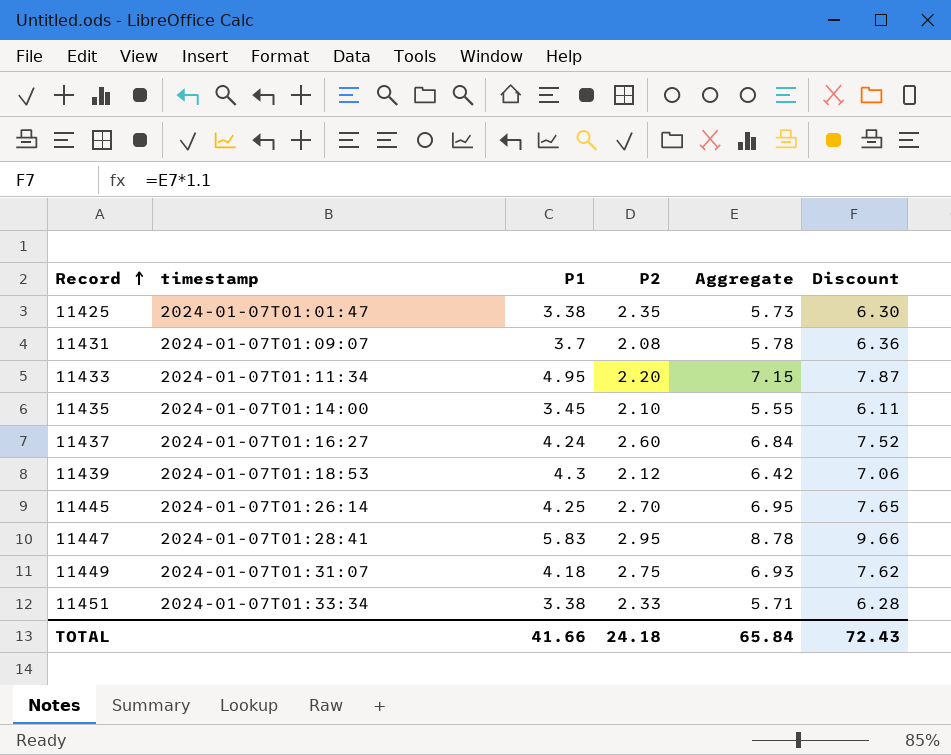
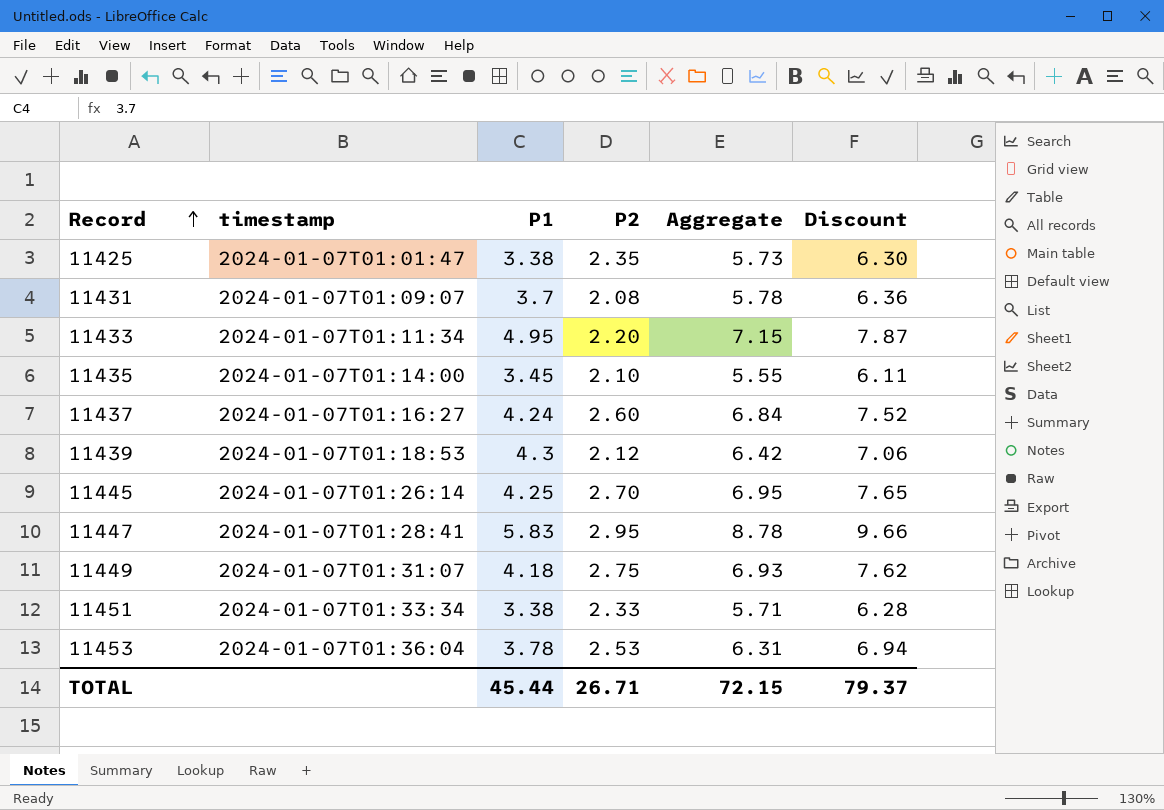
row 11453: none -> 2024-01-07T01:36:04 | 3.78 | 2.53 | 6.31 | 6.94
TOTAL | P1: 41.66 -> 45.44
TOTAL | P2: 24.18 -> 26.71
TOTAL | Aggregate: 65.84 -> 72.15
TOTAL | Discount: 72.43 -> 79.37

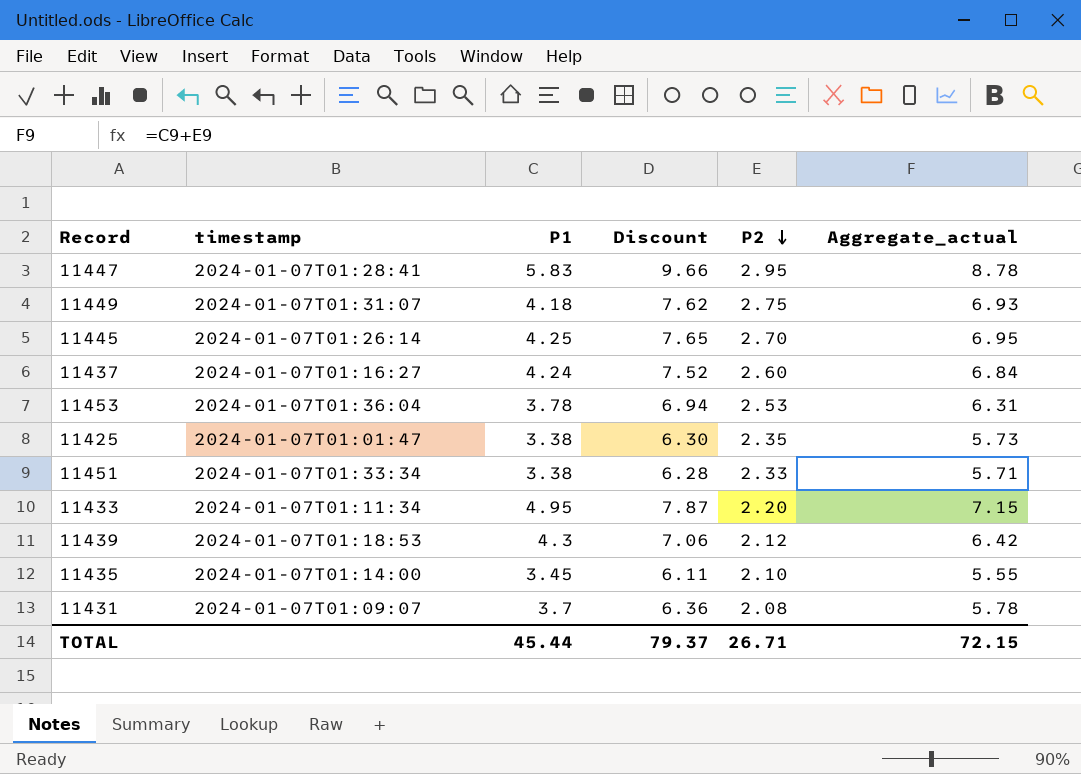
row order: Record ascending -> P2 descending
column Discount | position: 6 -> 4
column name: Aggregate -> Aggregate_actual

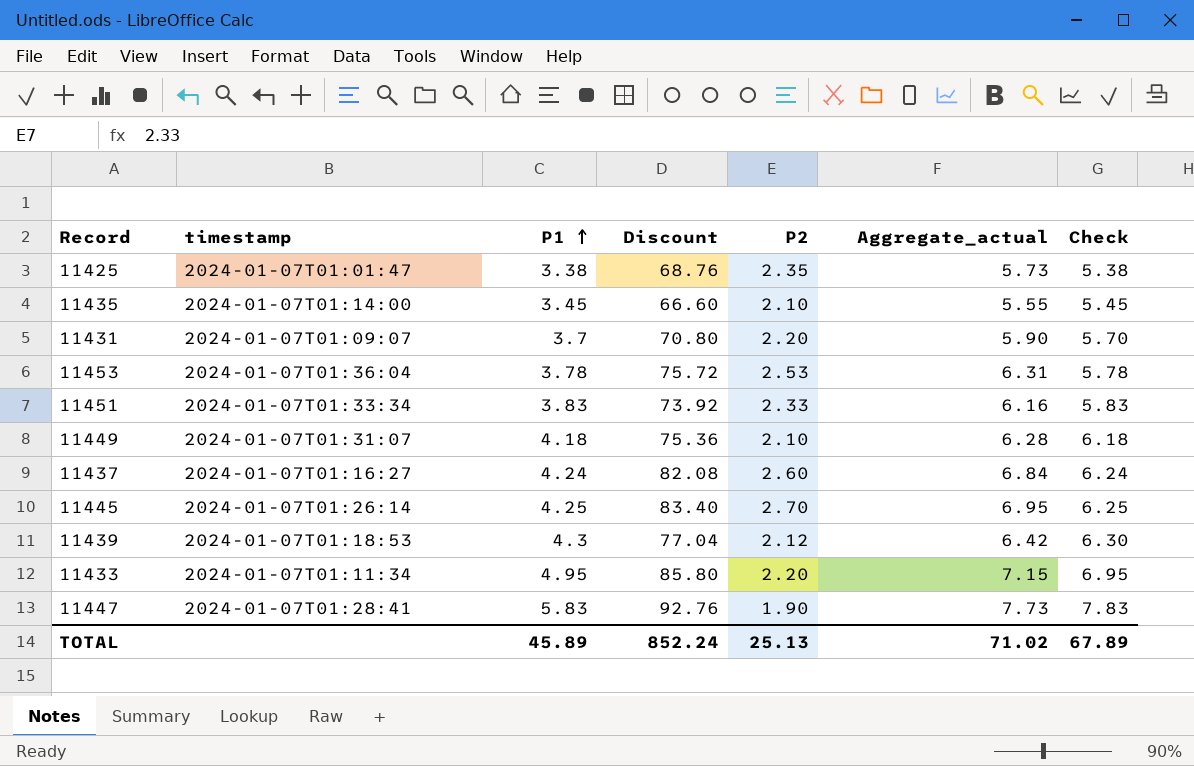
row order: P2 descending -> P1 ascending
column Discount | formula: [Aggregate_actual] * 1.1 -> [Aggregate_actual] * 12
column Check | formula: none -> [P1] + 2
11431 | P2: 2.08 -> 2.20
11431 | Aggregate_actual: 5.78 -> 5.90
11451 | P1: 3.38 -> 3.83
11451 | Aggregate_actual: 5.71 -> 6.16
11449 | P2: 2.75 -> 2.10
11449 | Aggregate_actual: 6.93 -> 6.28
11447 | P2: 2.95 -> 1.90
11447 | Aggregate_actual: 8.78 -> 7.73
TOTAL | P1: 45.44 -> 45.89
TOTAL | Discount: 79.37 -> 852.24
TOTAL | P2: 26.71 -> 25.13
TOTAL | Aggregate_actual: 72.15 -> 71.02

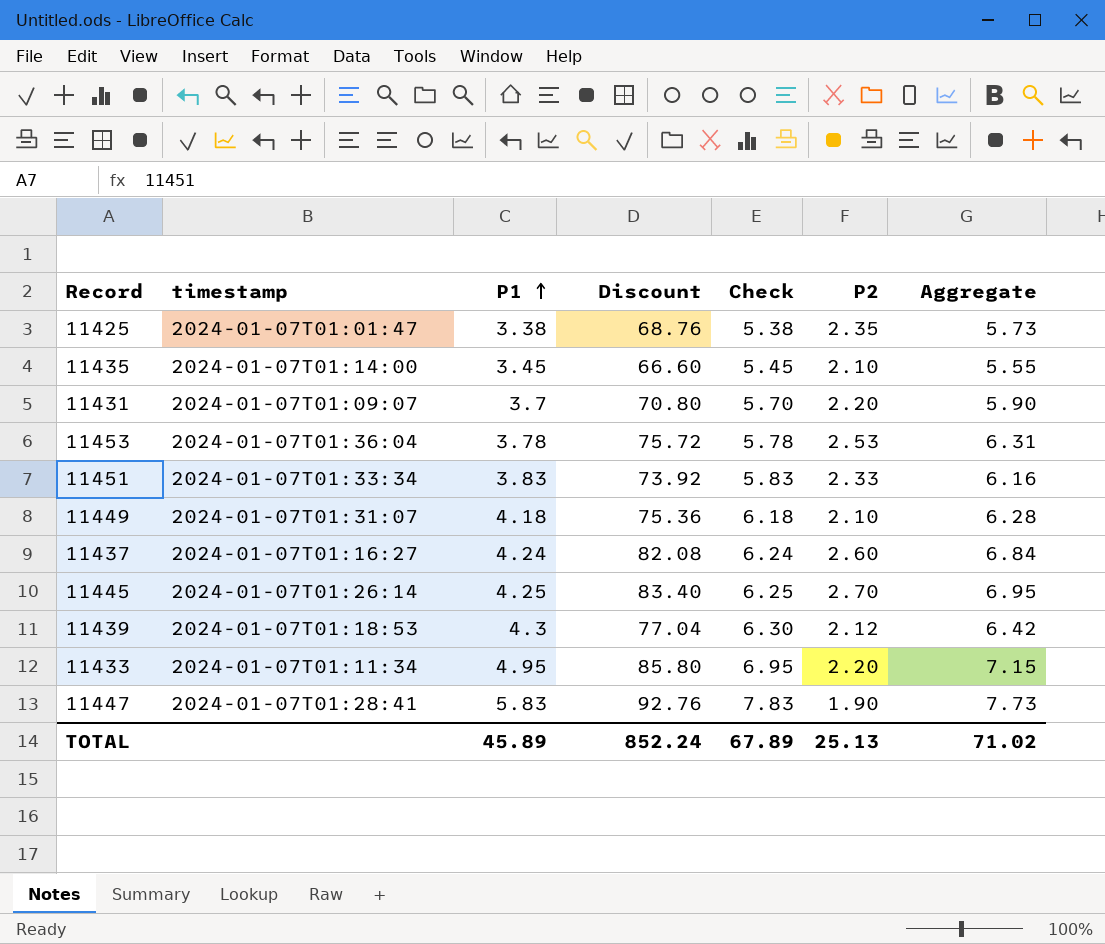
column Check | position: 7 -> 5
column name: Aggregate_actual -> Aggregate

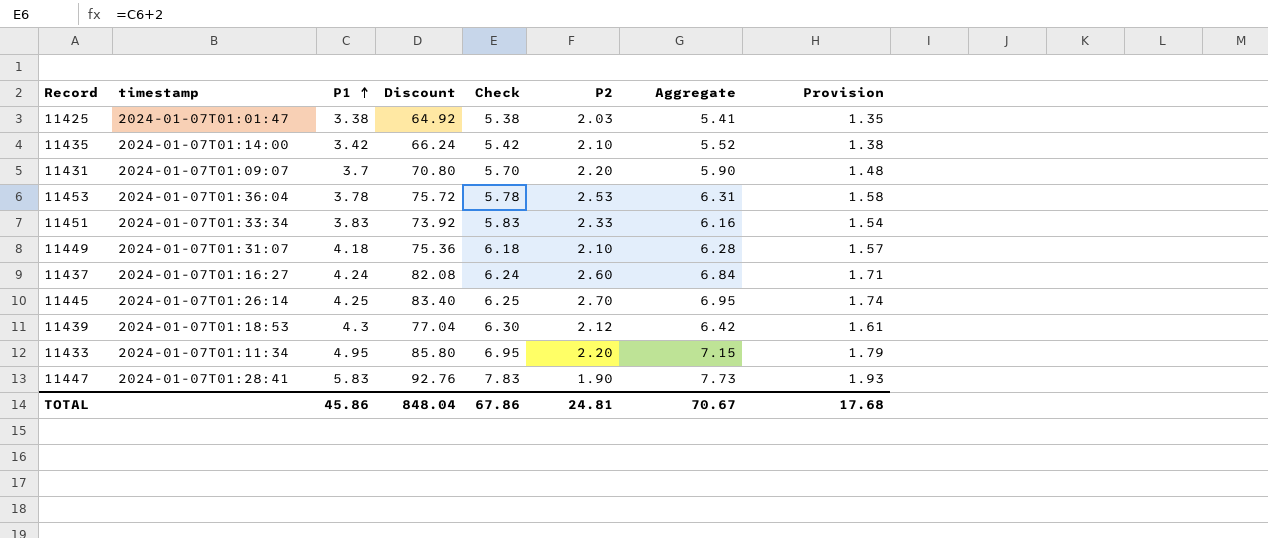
column Provision | formula: none -> [Aggregate] * 0.25
11425 | Discount: 68.76 -> 64.92
11425 | P2: 2.35 -> 2.03
11425 | Aggregate: 5.73 -> 5.41
11435 | P1: 3.45 -> 3.42
11435 | Discount: 66.60 -> 66.24
11435 | Check: 5.45 -> 5.42
11435 | Aggregate: 5.55 -> 5.52
TOTAL | P1: 45.89 -> 45.86
TOTAL | Discount: 852.24 -> 848.04
TOTAL | Check: 67.89 -> 67.86
TOTAL | P2: 25.13 -> 24.81
TOTAL | Aggregate: 71.02 -> 70.67

